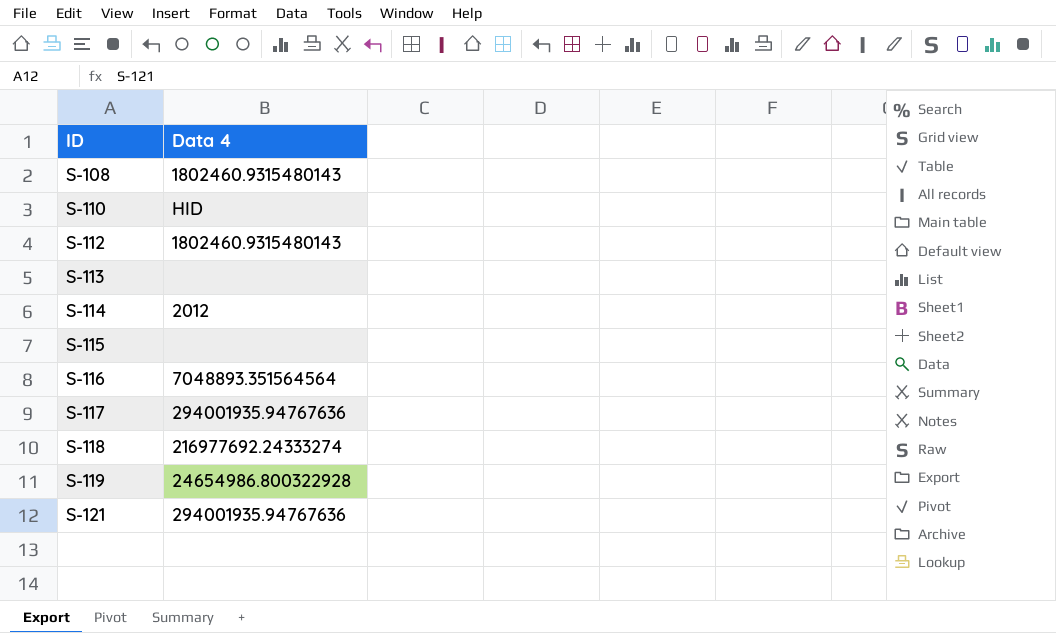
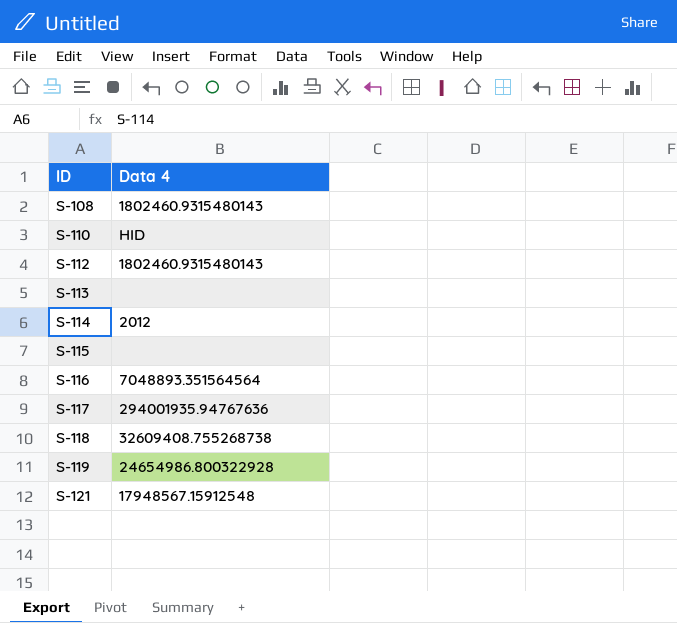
S-118 | Data 4: 216977692.24333274 -> 32609408.755268738
S-121 | Data 4: 294001935.94767636 -> 17948567.15912548

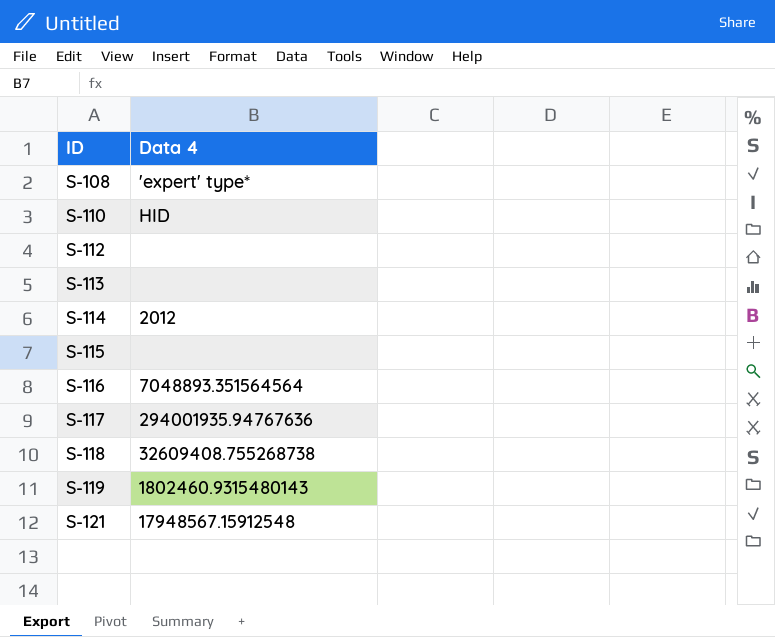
S-108 | Data 4: 1802460.9315480143 -> 'expert' type*
S-112 | Data 4: 1802460.9315480143 -> none
S-119 | Data 4: 24654986.800322928 -> 1802460.9315480143

